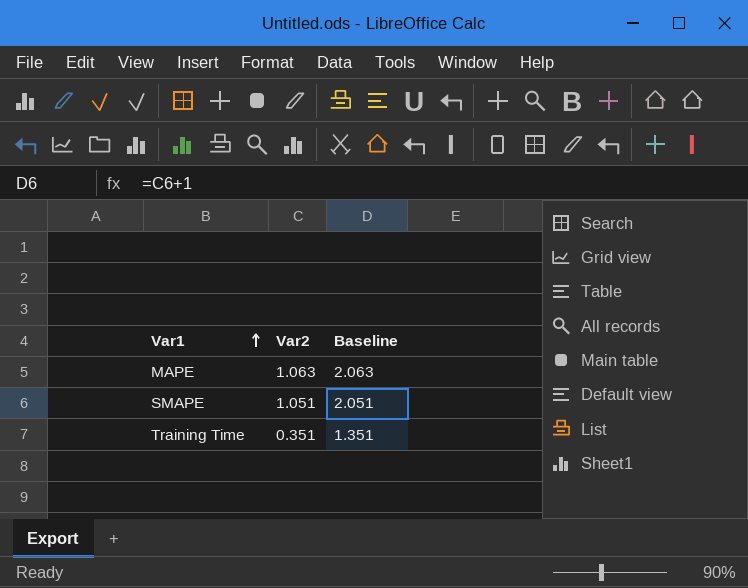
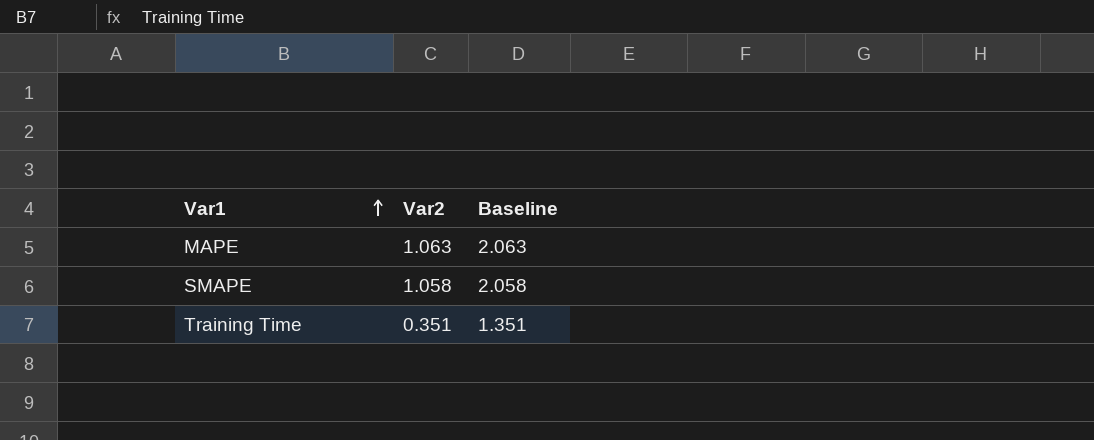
SMAPE | Var2: 1.051 -> 1.058
SMAPE | Baseline: 2.051 -> 2.058

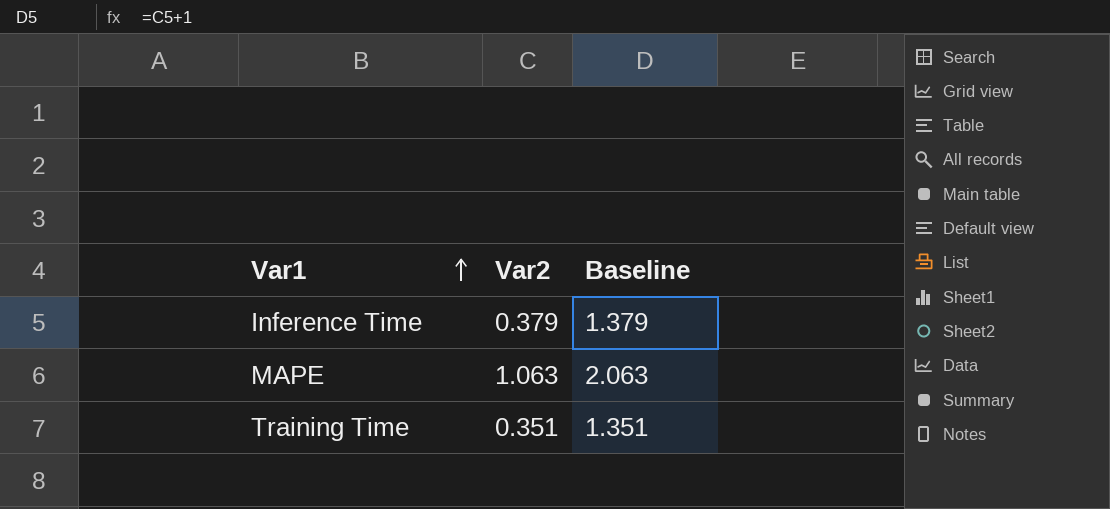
row SMAPE: 1.058 | 2.058 -> none
row Inference Time: none -> 0.379 | 1.379

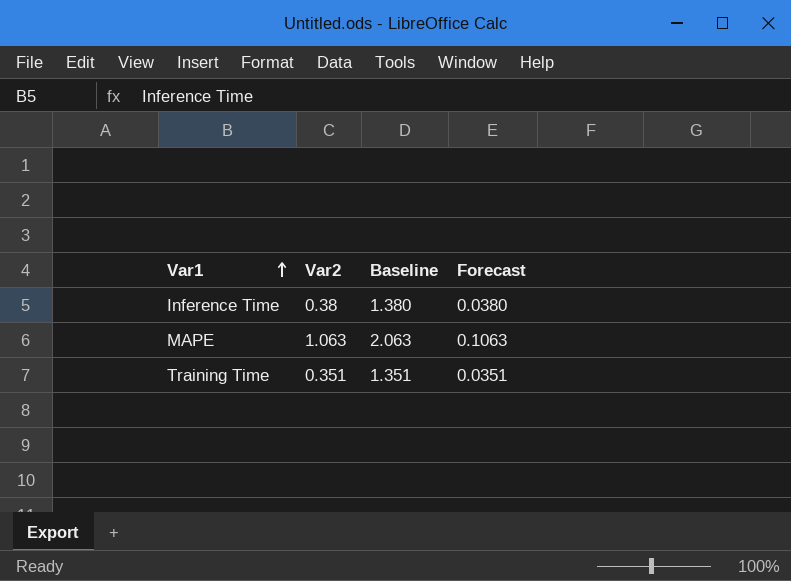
column Forecast | formula: none -> [Var2] * 0.1
Inference Time | Var2: 0.379 -> 0.38
Inference Time | Baseline: 1.379 -> 1.380

